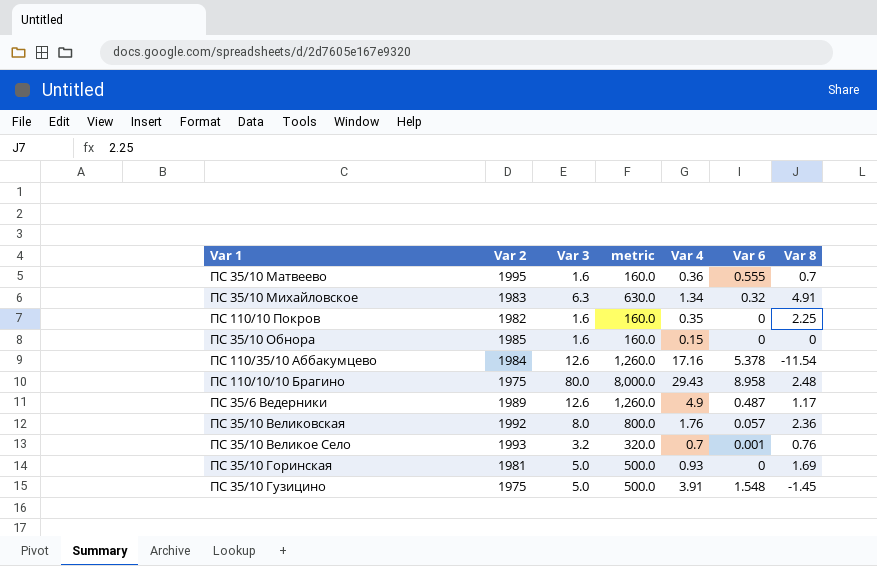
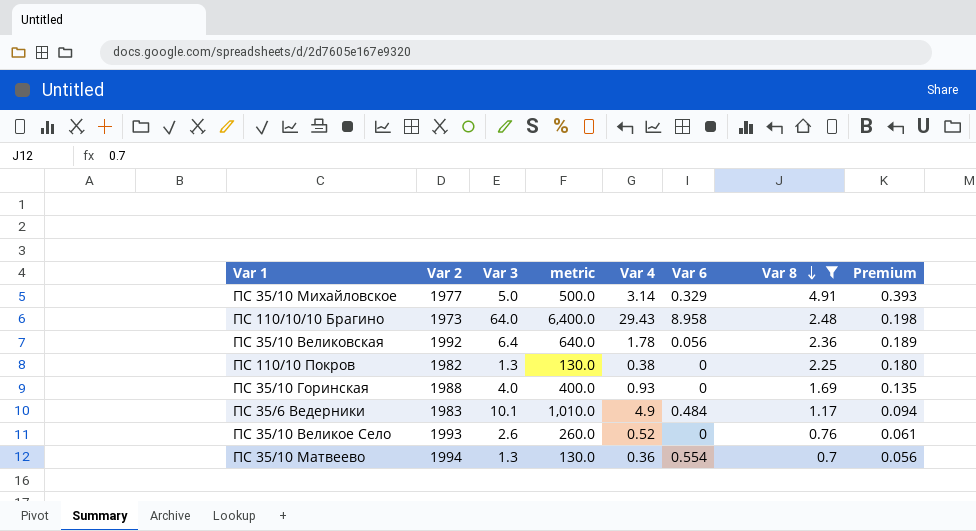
filter: none -> Var 8 >= 0.7
row order: none -> Var 8 descending
column Premium | formula: none -> [Var 8] * 0.08
ПС 35/10 Михайловское | Var 2: 1983 -> 1977
ПС 35/10 Михайловское | Var 3: 6.3 -> 5.0
ПС 35/10 Михайловское | metric: 630.0 -> 500.0
ПС 35/10 Михайловское | Var 4: 1.34 -> 3.14
ПС 35/10 Михайловское | Var 6: 0.32 -> 0.329
ПС 110/10/10 Брагино | Var 2: 1975 -> 1973
ПС 110/10/10 Брагино | Var 3: 80.0 -> 64.0
ПС 110/10/10 Брагино | metric: 8,000.0 -> 6,400.0
ПС 35/10 Великовская | Var 3: 8.0 -> 6.4
ПС 35/10 Великовская | metric: 800.0 -> 640.0
ПС 35/10 Великовская | Var 4: 1.76 -> 1.78
ПС 35/10 Великовская | Var 6: 0.057 -> 0.056
ПС 110/10 Покров | Var 3: 1.6 -> 1.3
ПС 110/10 Покров | metric: 160.0 -> 130.0
ПС 110/10 Покров | Var 4: 0.35 -> 0.38
ПС 35/10 Горинская | Var 2: 1981 -> 1988
ПС 35/10 Горинская | Var 3: 5.0 -> 4.0
ПС 35/10 Горинская | metric: 500.0 -> 400.0
ПС 35/6 Ведерники | Var 2: 1989 -> 1983
ПС 35/6 Ведерники | Var 3: 12.6 -> 10.1
ПС 35/6 Ведерники | metric: 1,260.0 -> 1,010.0
ПС 35/6 Ведерники | Var 6: 0.487 -> 0.484
ПС 35/10 Великое Село | Var 3: 3.2 -> 2.6
ПС 35/10 Великое Село | metric: 320.0 -> 260.0
ПС 35/10 Великое Село | Var 4: 0.7 -> 0.52
ПС 35/10 Великое Село | Var 6: 0.001 -> 0
ПС 35/10 Матвеево | Var 2: 1995 -> 1994
ПС 35/10 Матвеево | Var 3: 1.6 -> 1.3
ПС 35/10 Матвеево | metric: 160.0 -> 130.0
ПС 35/10 Матвеево | Var 6: 0.555 -> 0.554

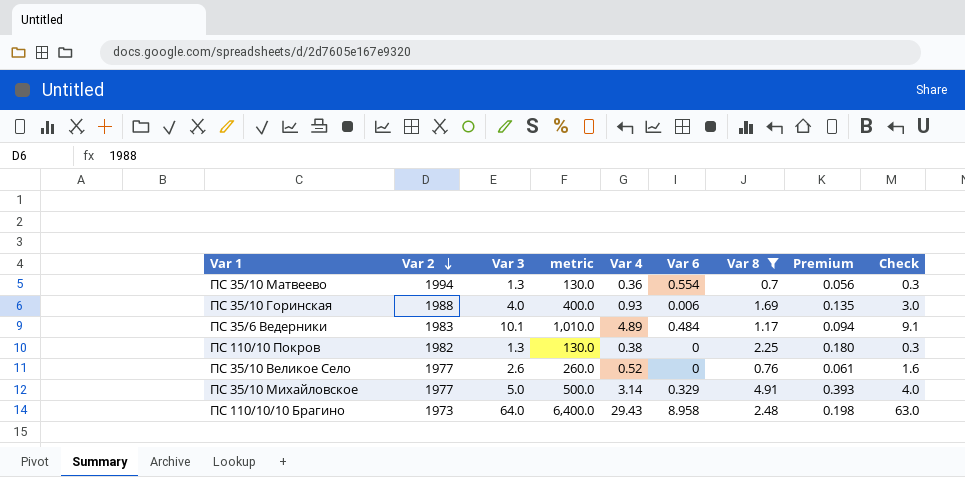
row order: Var 8 descending -> Var 2 descending
column Check | formula: none -> [Var 3] - 1
row ПС 35/10 Великовская: 1992 | 6.4 | 640.0 | 1.78 | 0.056 | 2.36 | 0.189 -> none
ПС 35/10 Горинская | Var 6: 0 -> 0.006
ПС 35/6 Ведерники | Var 4: 4.9 -> 4.89
ПС 35/10 Великое Село | Var 2: 1993 -> 1977

